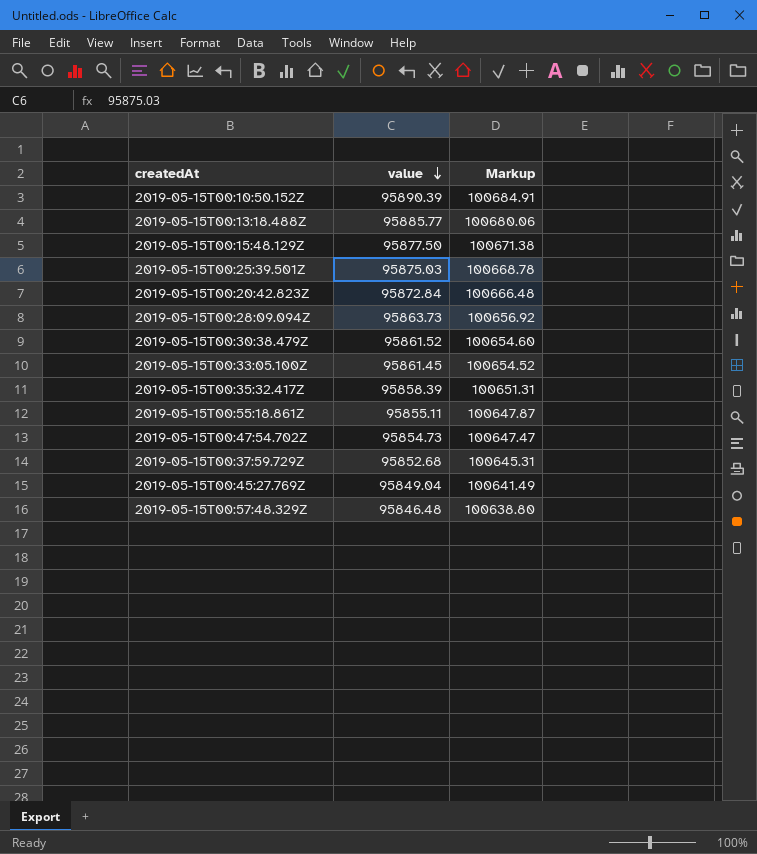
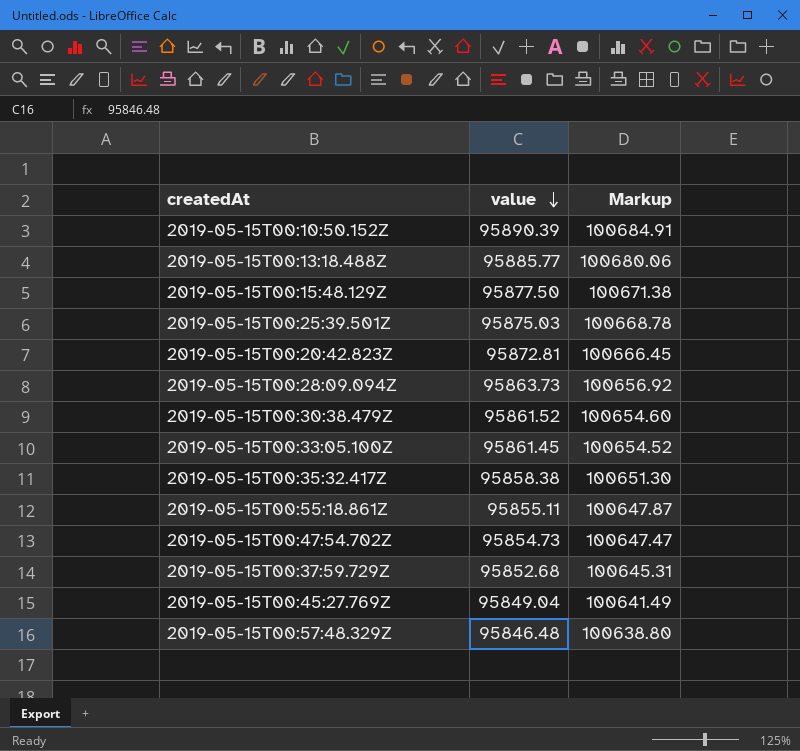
2019-05-15T00:20:42.823Z | value: 95872.84 -> 95872.81
2019-05-15T00:20:42.823Z | Markup: 100666.48 -> 100666.45
2019-05-15T00:35:32.417Z | value: 95858.39 -> 95858.38
2019-05-15T00:35:32.417Z | Markup: 100651.31 -> 100651.30

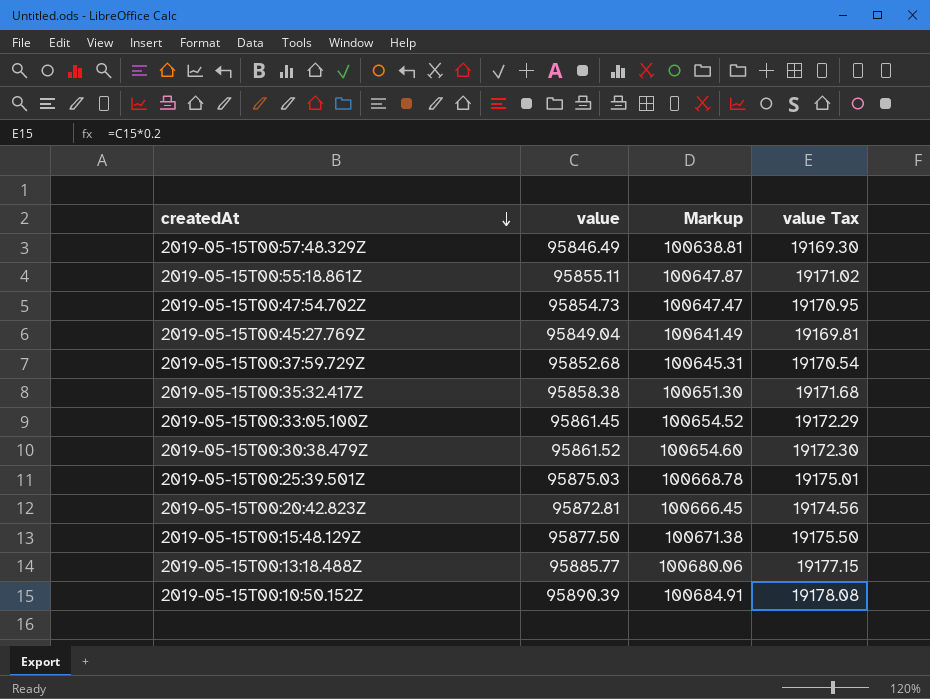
row order: value descending -> createdAt descending
column value Tax | formula: none -> [value] * 0.2
row 2019-05-15T00:28:09.094Z: 95863.73 | 100656.92 -> none
2019-05-15T00:57:48.329Z | value: 95846.48 -> 95846.49
2019-05-15T00:57:48.329Z | Markup: 100638.80 -> 100638.81

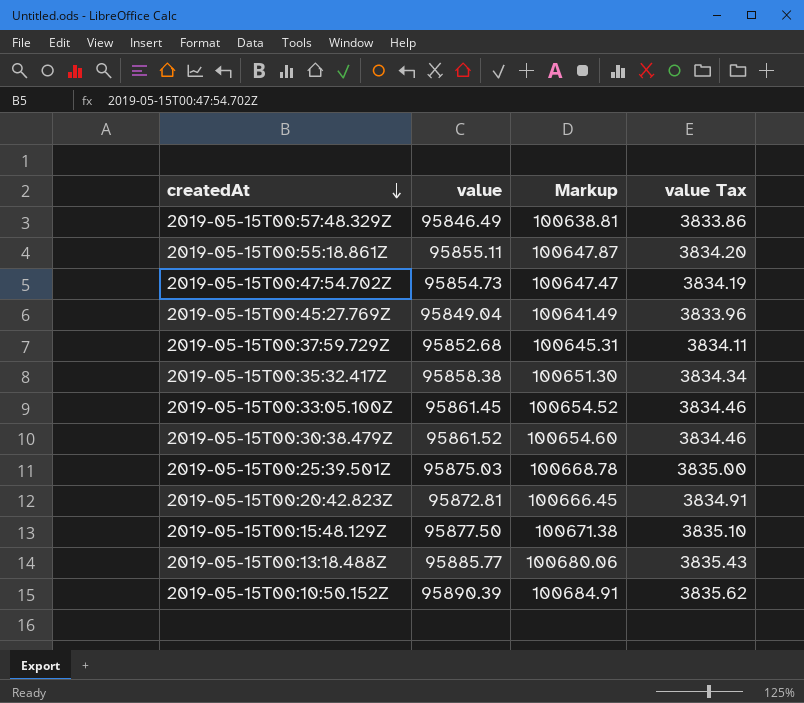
column value Tax | formula: [value] * 0.2 -> [value] * 0.04

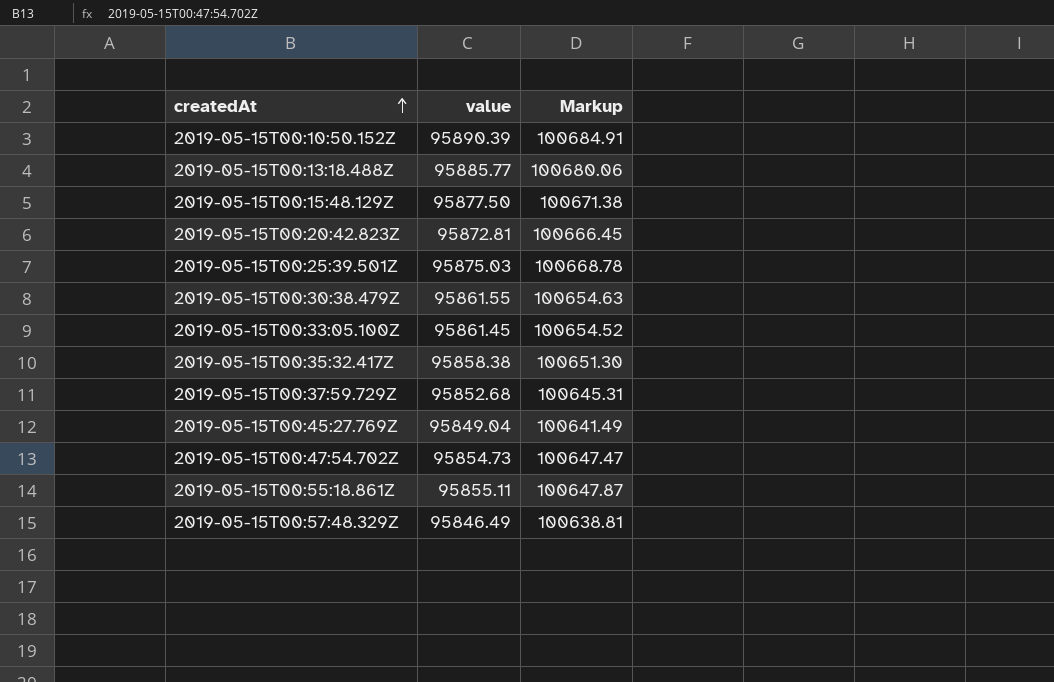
row order: createdAt descending -> createdAt ascending
column value Tax | formula: [value] * 0.04 -> none
2019-05-15T00:30:38.479Z | value: 95861.52 -> 95861.55
2019-05-15T00:30:38.479Z | Markup: 100654.60 -> 100654.63

